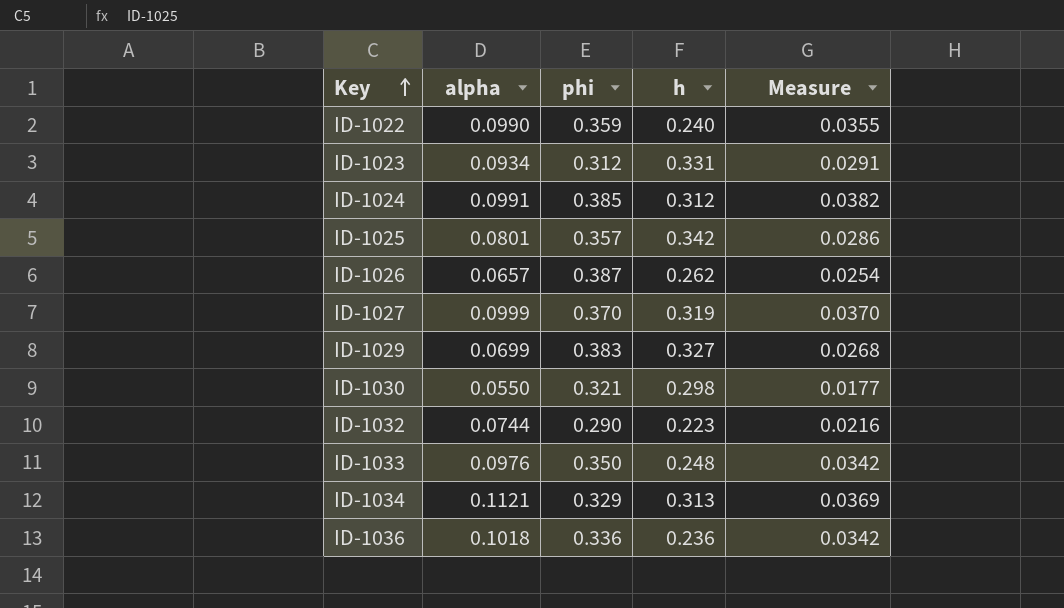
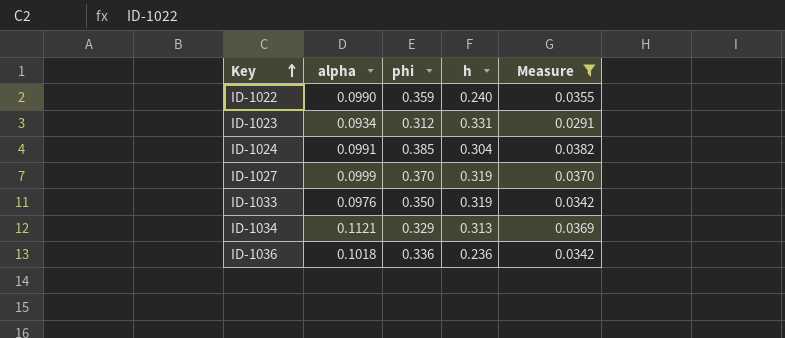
filter: none -> Measure >= 0.0291
ID-1024 | h: 0.312 -> 0.304
ID-1033 | h: 0.248 -> 0.319

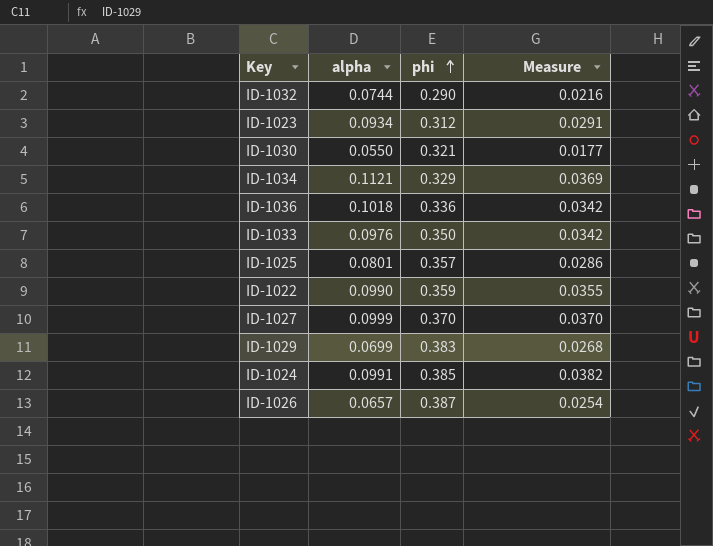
filter: Measure >= 0.0291 -> none
row order: Key ascending -> phi ascending
column h | position: 4 -> none

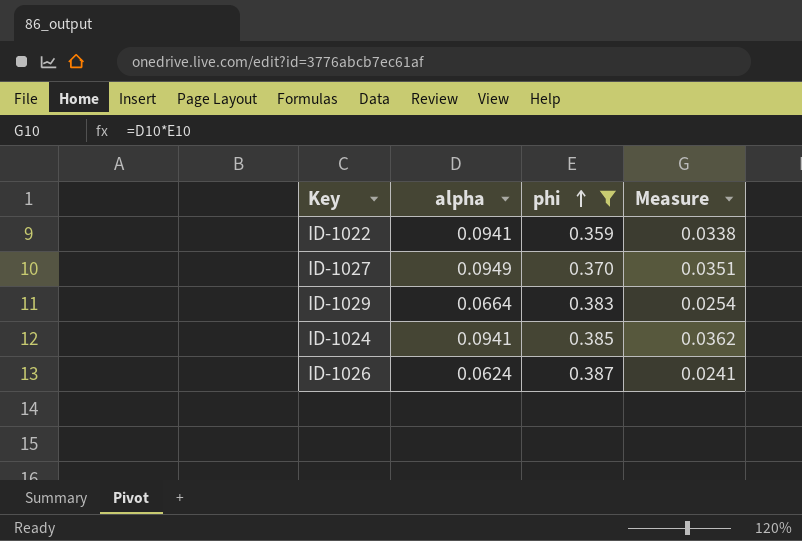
filter: none -> phi >= 0.359
ID-1022 | alpha: 0.0990 -> 0.0941
ID-1022 | Measure: 0.0355 -> 0.0338
ID-1027 | alpha: 0.0999 -> 0.0949
ID-1027 | Measure: 0.0370 -> 0.0351
ID-1029 | alpha: 0.0699 -> 0.0664
ID-1029 | Measure: 0.0268 -> 0.0254
ID-1024 | alpha: 0.0991 -> 0.0941
ID-1024 | Measure: 0.0382 -> 0.0362
ID-1026 | alpha: 0.0657 -> 0.0624
ID-1026 | Measure: 0.0254 -> 0.0241

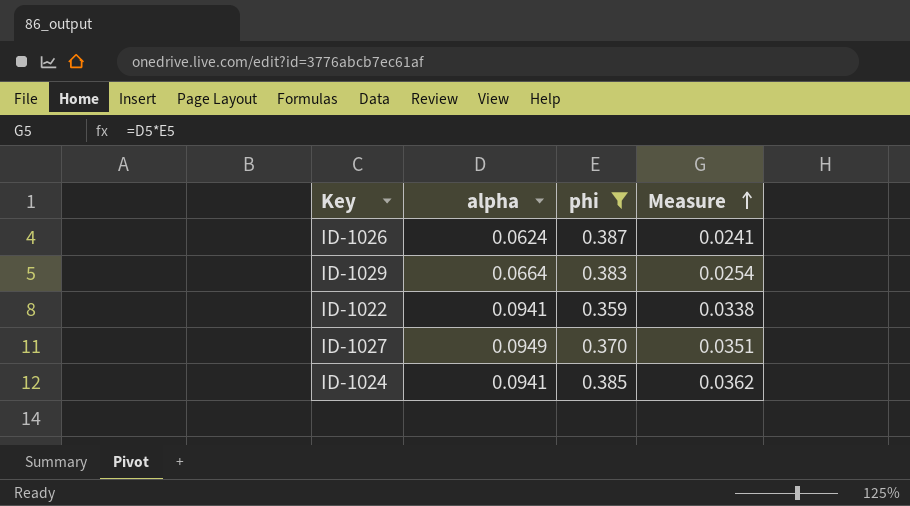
row order: phi ascending -> Measure ascending

